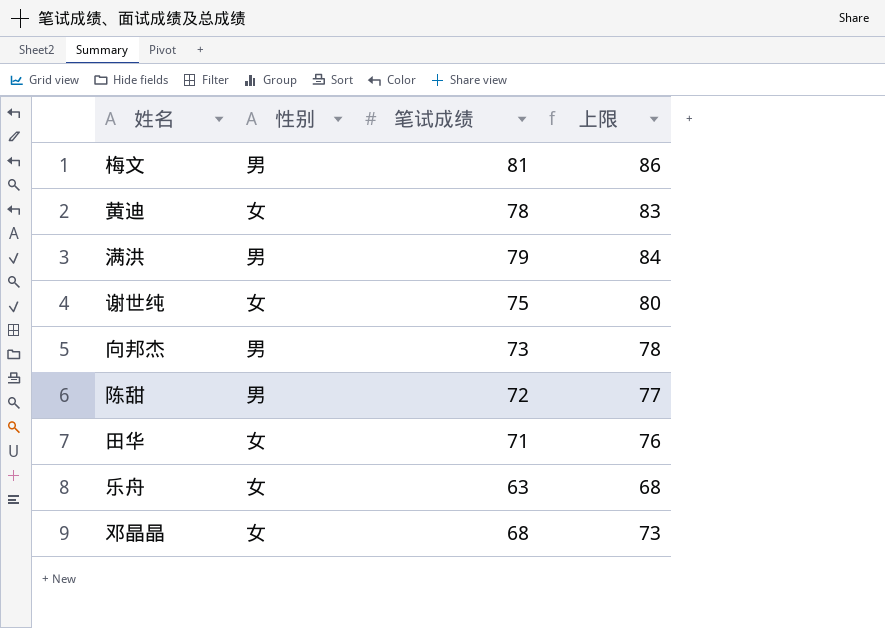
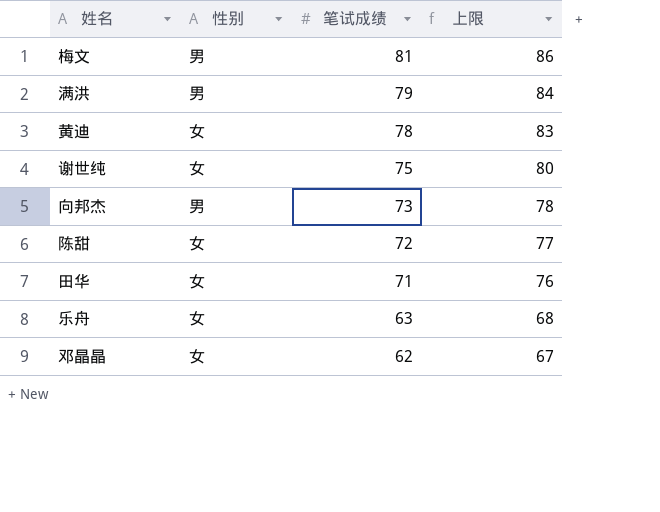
row order: none -> 笔试成绩 descending
陈甜 | 性别: 男 -> 女
邓晶晶 | 笔试成绩: 68 -> 62
邓晶晶 | 上限: 73 -> 67

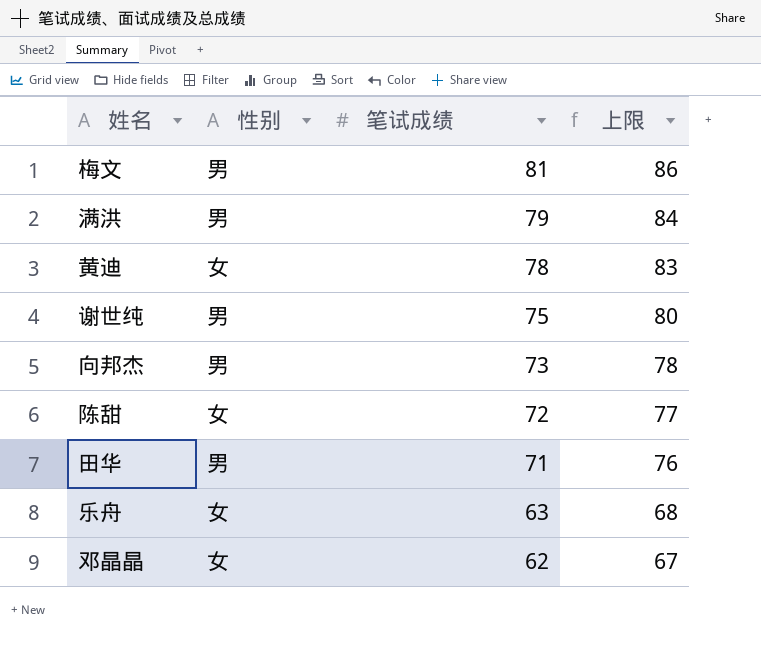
谢世纯 | 性别: 女 -> 男
田华 | 性别: 女 -> 男

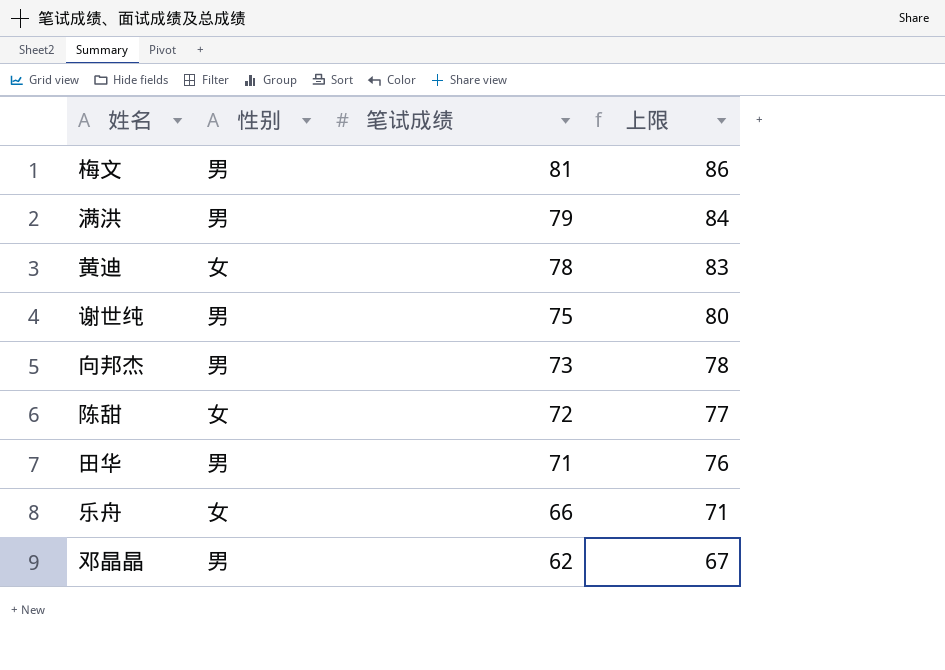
乐舟 | 笔试成绩: 63 -> 66
乐舟 | 上限: 68 -> 71
邓晶晶 | 性别: 女 -> 男

